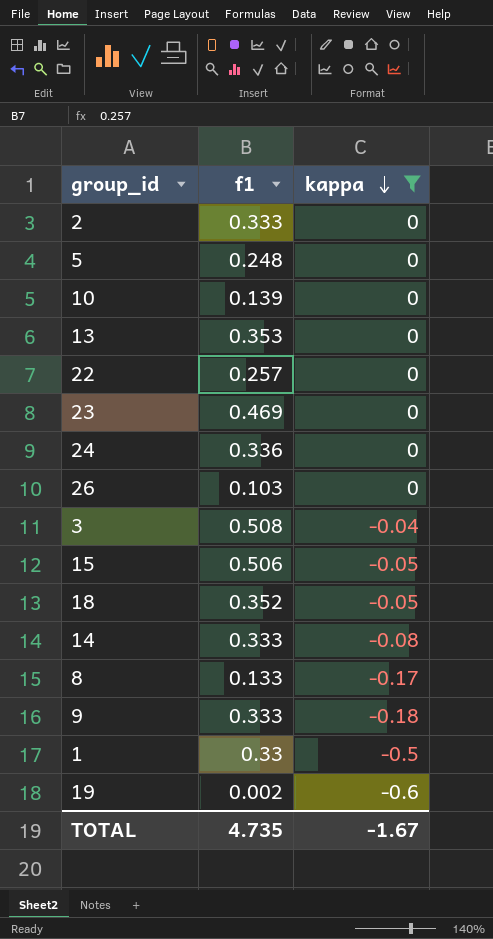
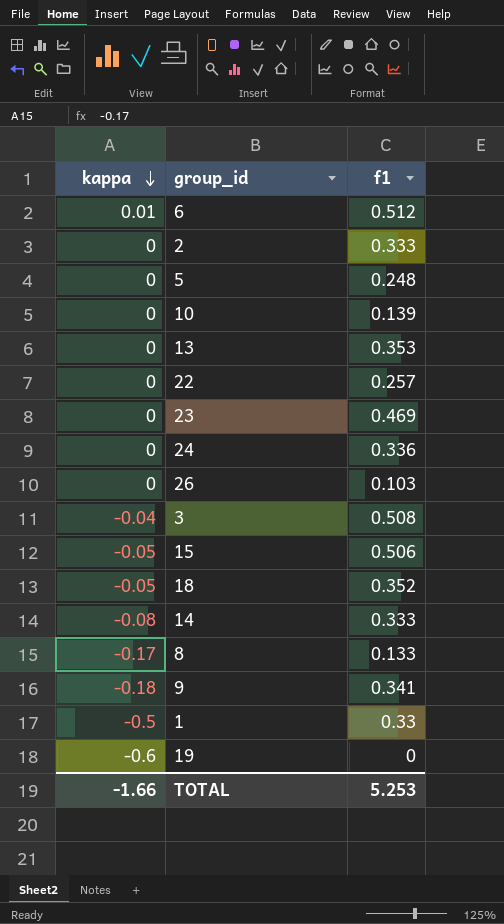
filter: kappa != 0.01 -> none
column kappa | position: 3 -> 1
9 | f1: 0.333 -> 0.341
19 | f1: 0.002 -> 0
TOTAL | kappa: -1.67 -> -1.66
TOTAL | f1: 4.735 -> 5.253

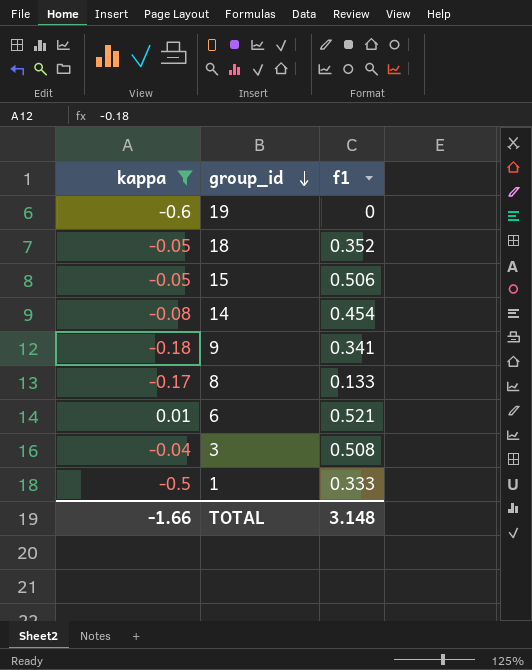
filter: none -> kappa != 0
row order: kappa descending -> group_id descending
14 | f1: 0.333 -> 0.454
6 | f1: 0.512 -> 0.521
1 | f1: 0.33 -> 0.333
TOTAL | f1: 5.253 -> 3.148

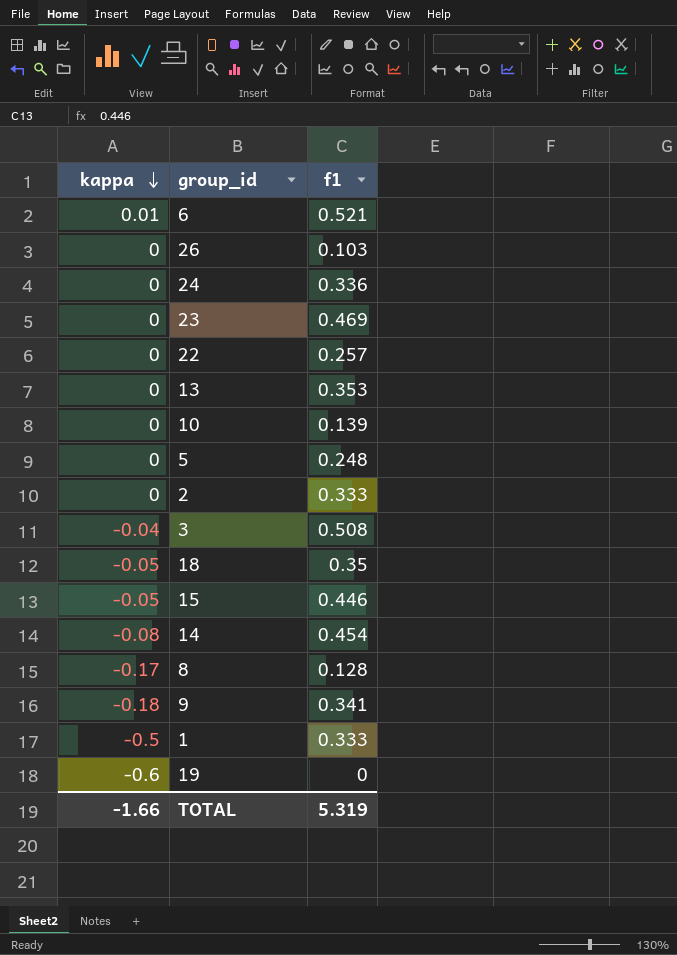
filter: kappa != 0 -> none
row order: group_id descending -> kappa descending
18 | f1: 0.352 -> 0.35
15 | f1: 0.506 -> 0.446
8 | f1: 0.133 -> 0.128
TOTAL | f1: 3.148 -> 5.319

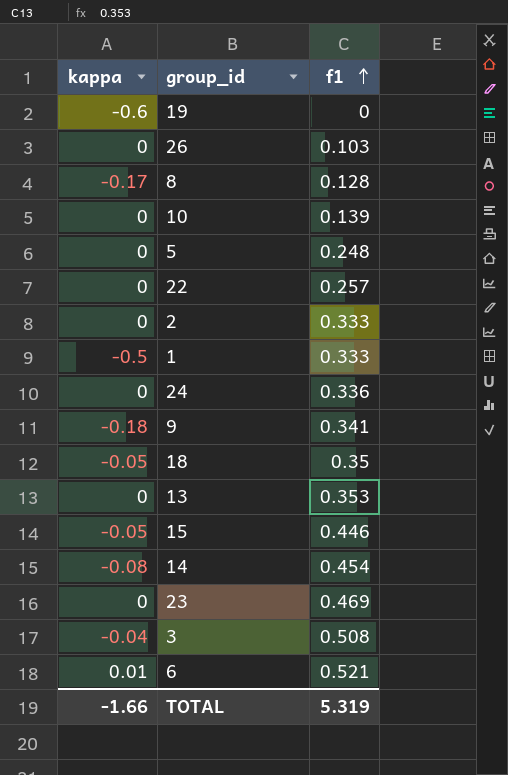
row order: kappa descending -> f1 ascending

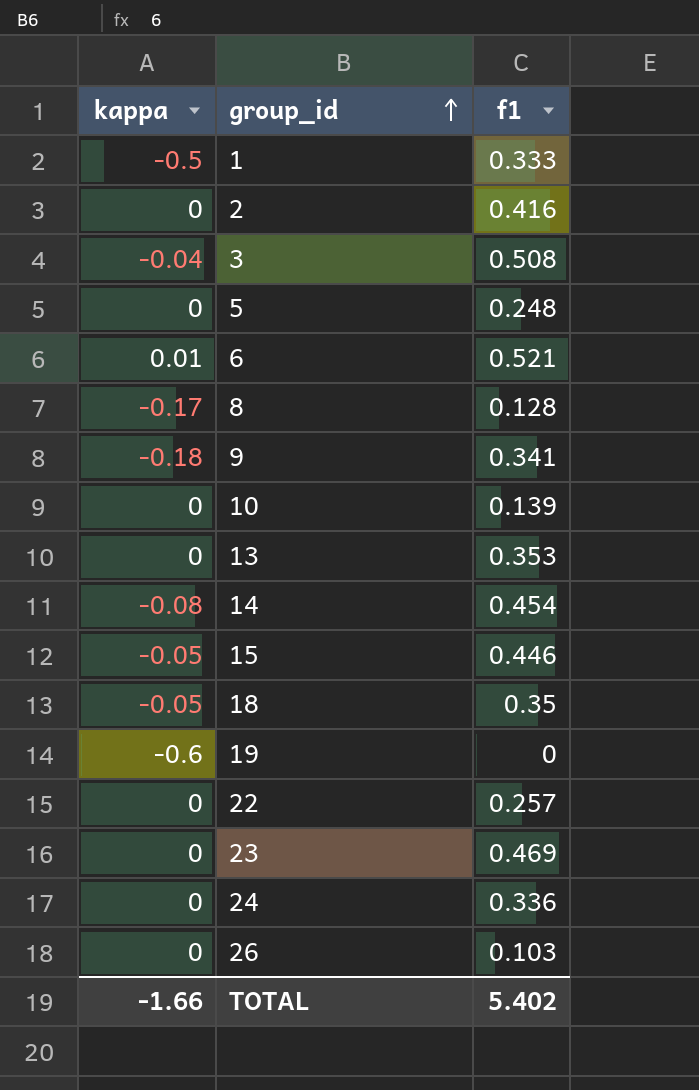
row order: f1 ascending -> group_id ascending
2 | f1: 0.333 -> 0.416
TOTAL | f1: 5.319 -> 5.402

